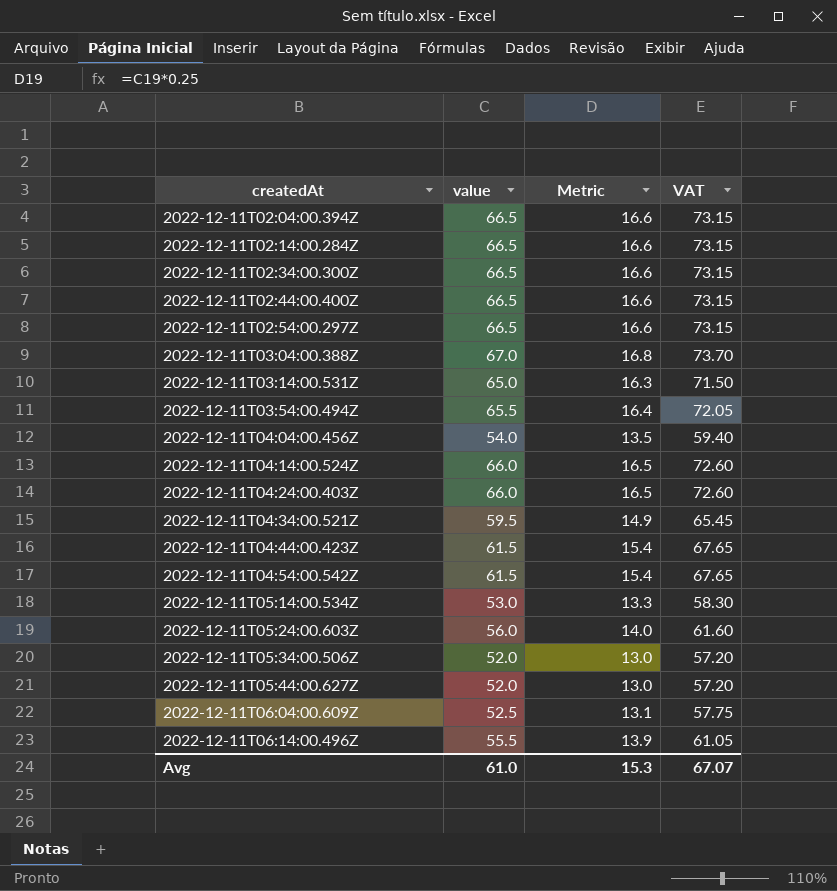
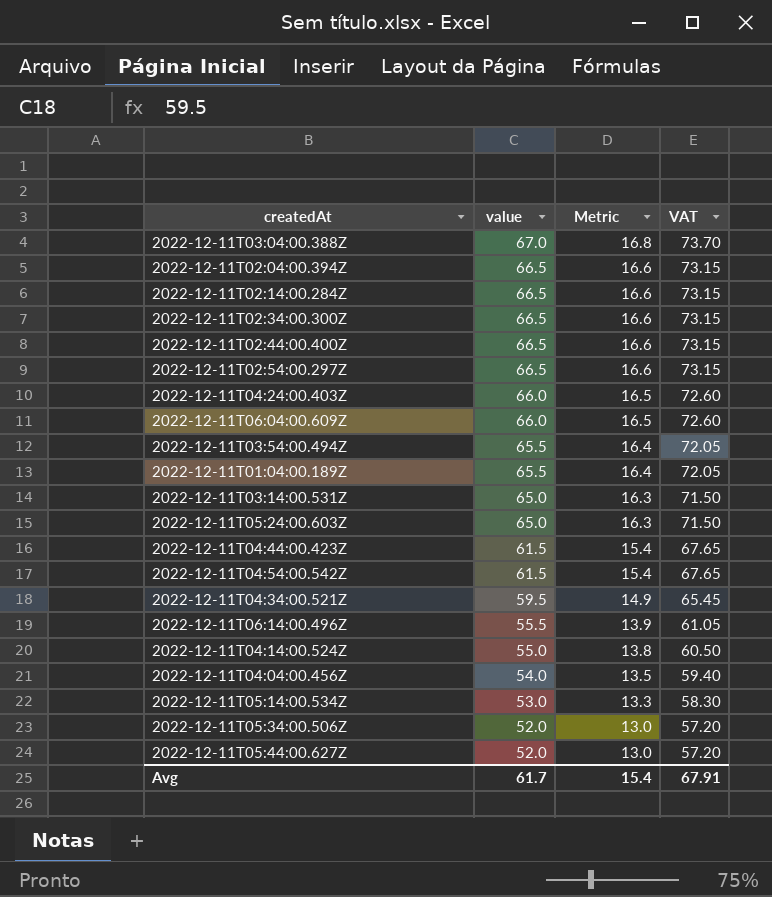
row order: createdAt ascending -> value descending
2022-12-11T06:04:00.609Z | value: 52.5 -> 66.0
2022-12-11T06:04:00.609Z | Metric: 13.1 -> 16.5
2022-12-11T06:04:00.609Z | VAT: 57.75 -> 72.60
row 2022-12-11T01:04:00.189Z: none -> 65.5 | 16.4 | 72.05
2022-12-11T05:24:00.603Z | value: 56.0 -> 65.0
2022-12-11T05:24:00.603Z | Metric: 14.0 -> 16.3
2022-12-11T05:24:00.603Z | VAT: 61.60 -> 71.50
2022-12-11T04:14:00.524Z | value: 66.0 -> 55.0
2022-12-11T04:14:00.524Z | Metric: 16.5 -> 13.8
2022-12-11T04:14:00.524Z | VAT: 72.60 -> 60.50
Avg | value: 61.0 -> 61.7
Avg | Metric: 15.3 -> 15.4
Avg | VAT: 67.07 -> 67.91

